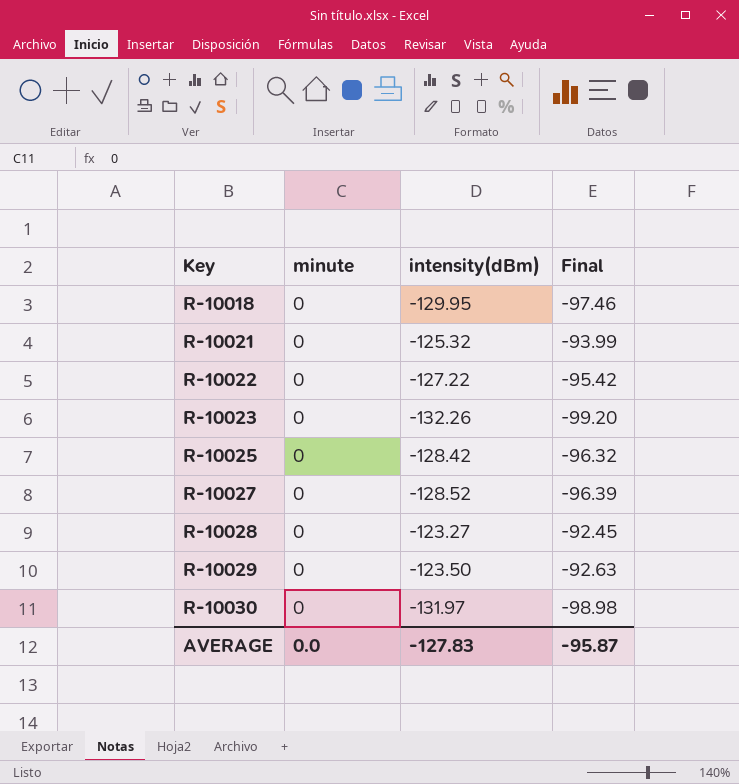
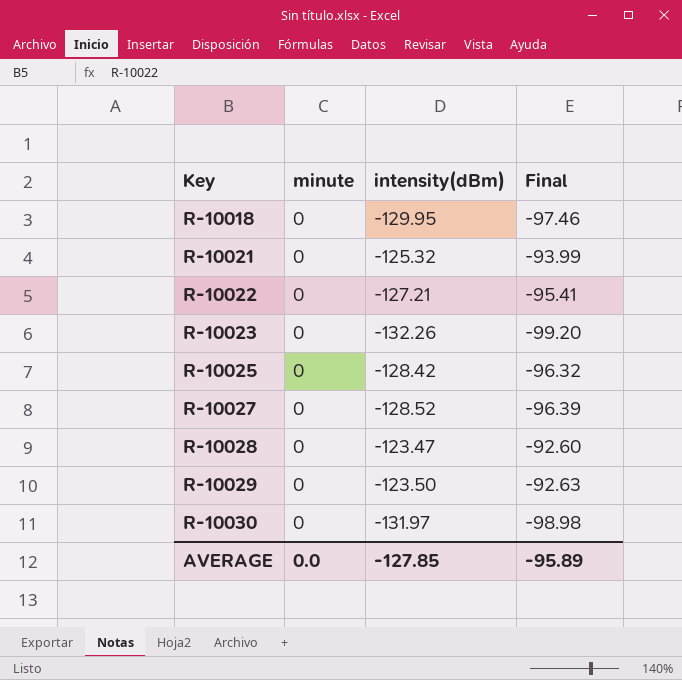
R-10022 | intensity(dBm): -127.22 -> -127.21
R-10022 | Final: -95.42 -> -95.41
R-10028 | intensity(dBm): -123.27 -> -123.47
R-10028 | Final: -92.45 -> -92.60
AVERAGE | intensity(dBm): -127.83 -> -127.85
AVERAGE | Final: -95.87 -> -95.89

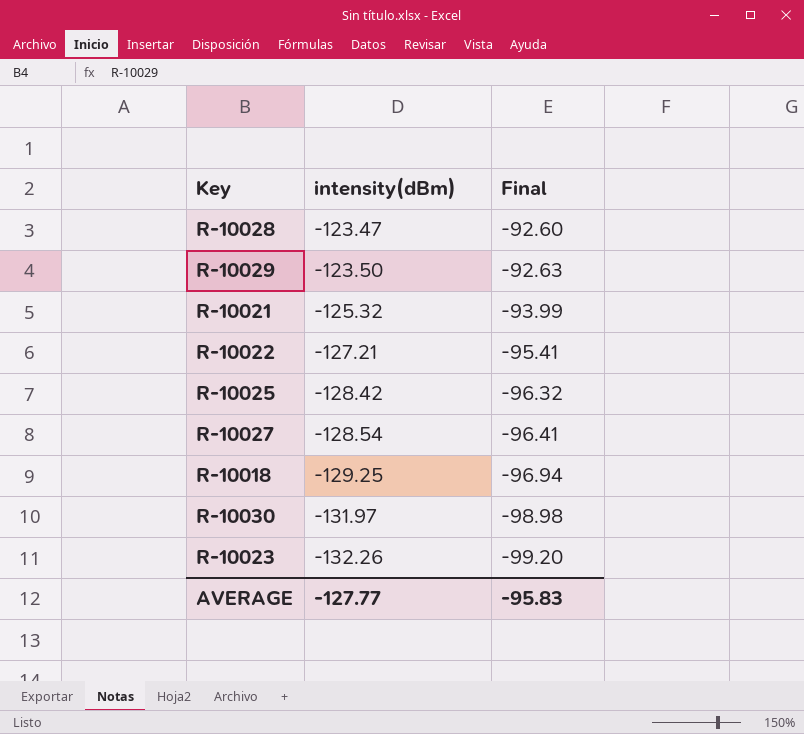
row order: Key ascending -> intensity(dBm) descending
column minute | position: 2 -> none
R-10027 | intensity(dBm): -128.52 -> -128.54
R-10027 | Final: -96.39 -> -96.41
R-10018 | intensity(dBm): -129.95 -> -129.25
R-10018 | Final: -97.46 -> -96.94
AVERAGE | intensity(dBm): -127.85 -> -127.77
AVERAGE | Final: -95.89 -> -95.83

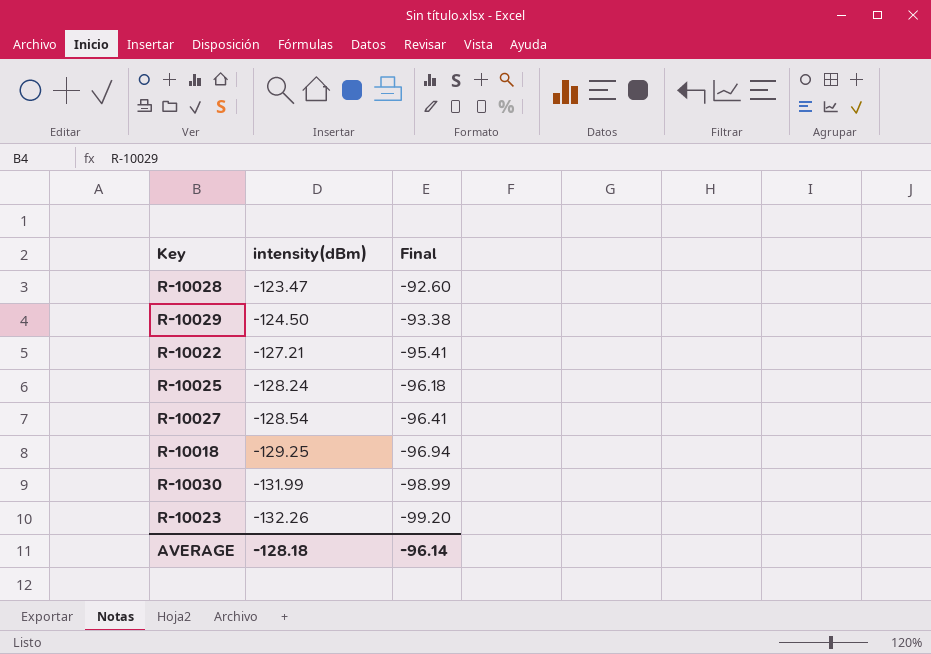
row R-10021: -125.32 | -93.99 -> none
R-10029 | intensity(dBm): -123.50 -> -124.50
R-10029 | Final: -92.63 -> -93.38
R-10025 | intensity(dBm): -128.42 -> -128.24
R-10025 | Final: -96.32 -> -96.18
R-10030 | intensity(dBm): -131.97 -> -131.99
R-10030 | Final: -98.98 -> -98.99
AVERAGE | intensity(dBm): -127.77 -> -128.18
AVERAGE | Final: -95.83 -> -96.14

